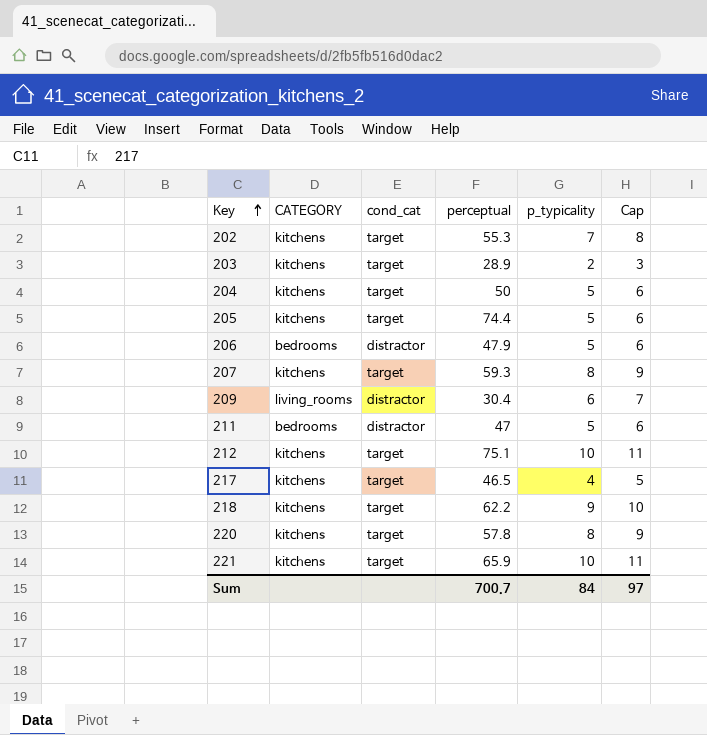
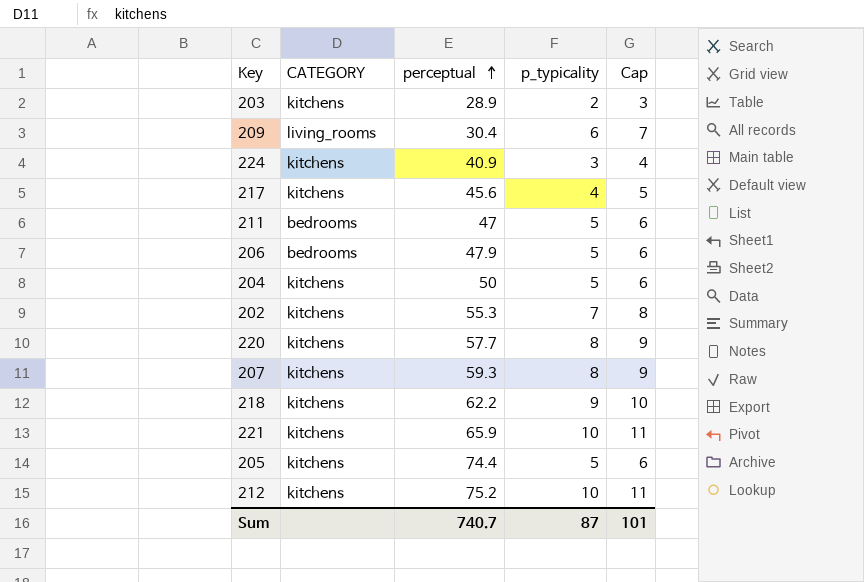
row order: Key ascending -> perceptual ascending
column cond_cat | position: 3 -> none
row 224: none -> kitchens | 40.9 | 3 | 4
217 | perceptual: 46.5 -> 45.6
220 | perceptual: 57.8 -> 57.7
212 | perceptual: 75.1 -> 75.2
Sum | perceptual: 700.7 -> 740.7
Sum | p_typicality: 84 -> 87
Sum | Cap: 97 -> 101

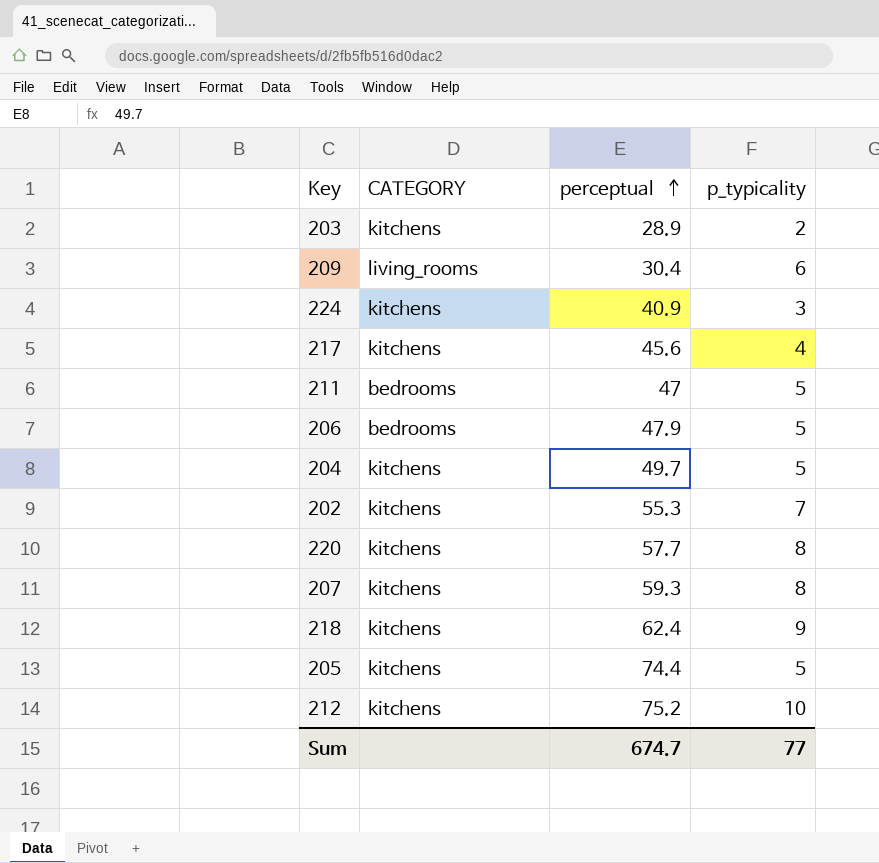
column Cap | formula: [p_typicality] + 1 -> none
row 221: kitchens | 65.9 | 10 | 11 -> none
204 | perceptual: 50 -> 49.7
218 | perceptual: 62.2 -> 62.4
Sum | perceptual: 740.7 -> 674.7
Sum | p_typicality: 87 -> 77

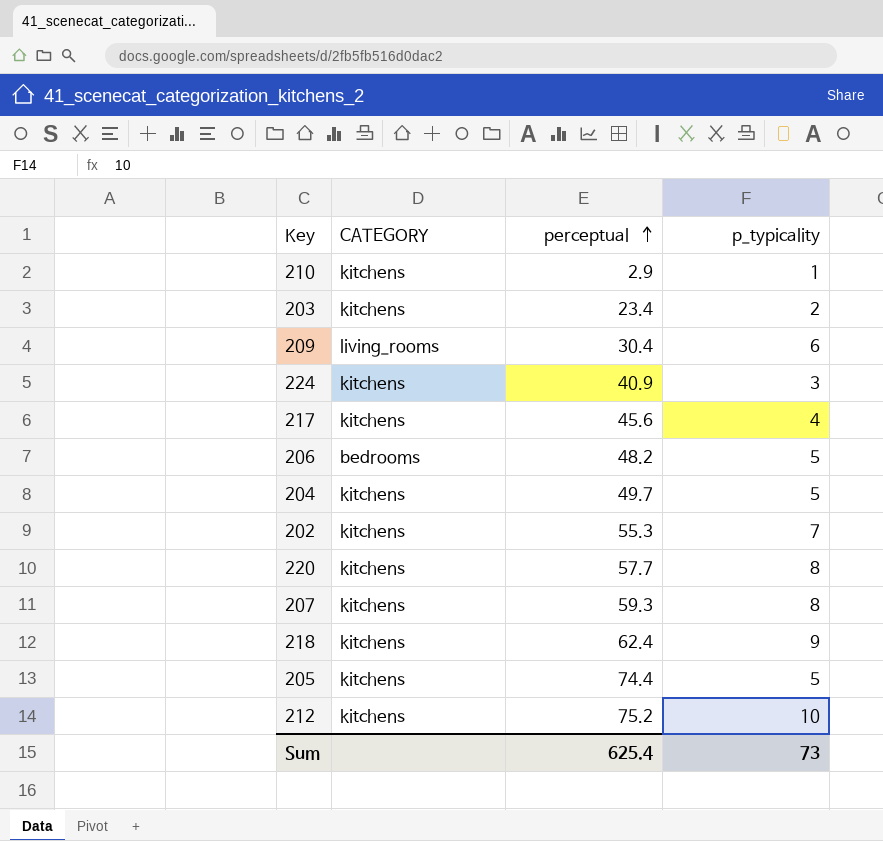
row 211: bedrooms | 47 | 5 -> none
row 210: none -> kitchens | 2.9 | 1
203 | perceptual: 28.9 -> 23.4
206 | perceptual: 47.9 -> 48.2
Sum | perceptual: 674.7 -> 625.4
Sum | p_typicality: 77 -> 73

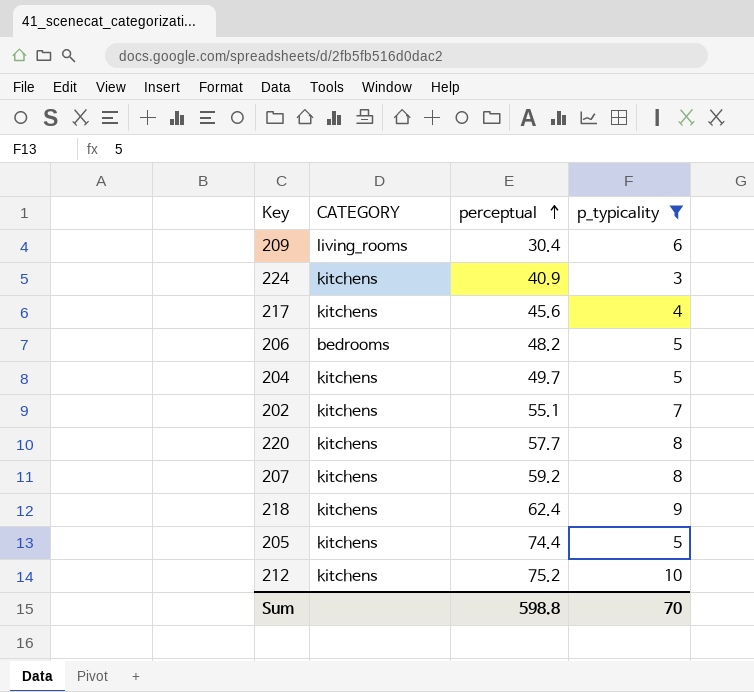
filter: none -> p_typicality >= 3
202 | perceptual: 55.3 -> 55.1
207 | perceptual: 59.3 -> 59.2
Sum | perceptual: 625.4 -> 598.8
Sum | p_typicality: 73 -> 70

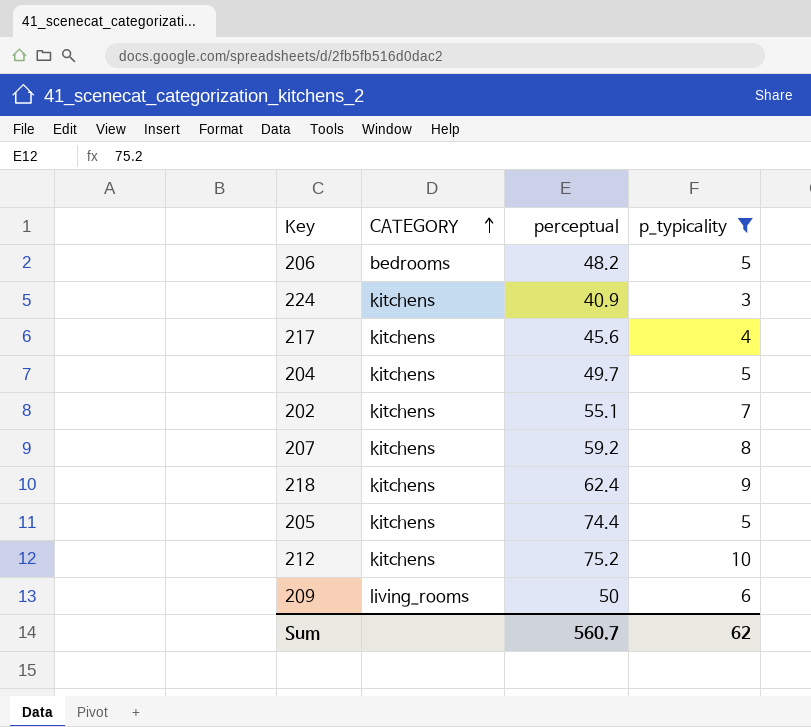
row order: perceptual ascending -> CATEGORY ascending
row 220: kitchens | 57.7 | 8 -> none
209 | perceptual: 30.4 -> 50
Sum | perceptual: 598.8 -> 560.7
Sum | p_typicality: 70 -> 62

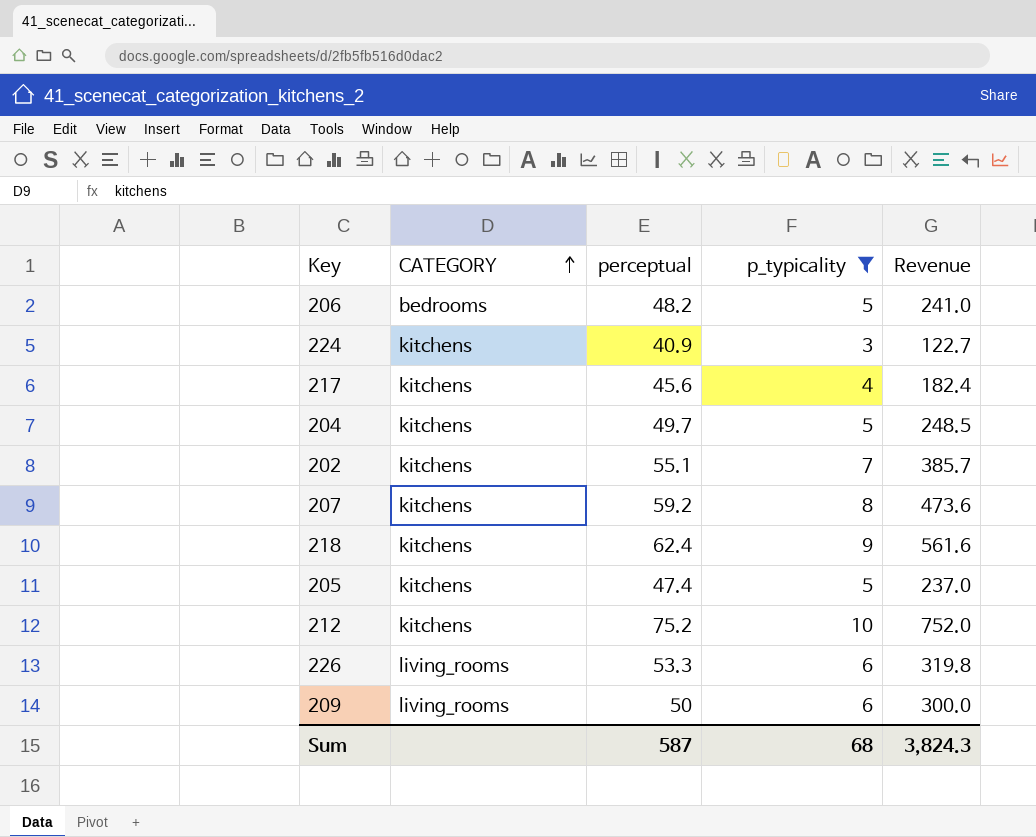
column Revenue | formula: none -> [perceptual] * [p_typicality]
205 | perceptual: 74.4 -> 47.4
row 226: none -> living_rooms | 53.3 | 6 | 319.8
Sum | perceptual: 560.7 -> 587
Sum | p_typicality: 62 -> 68

